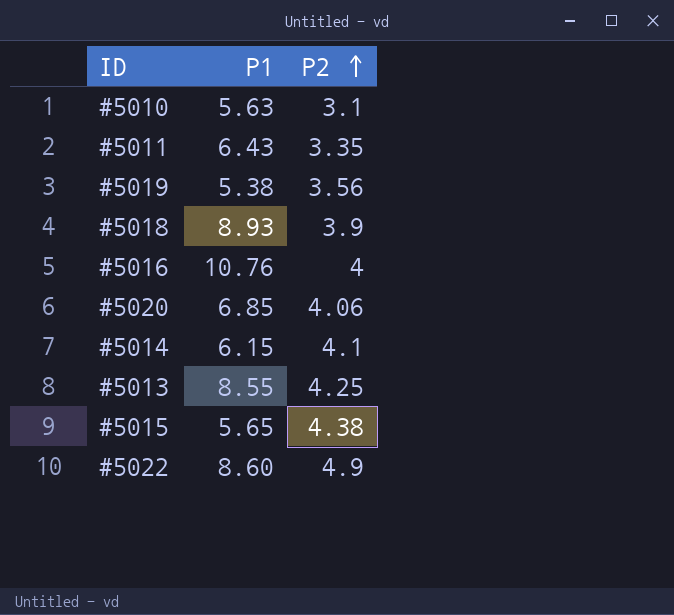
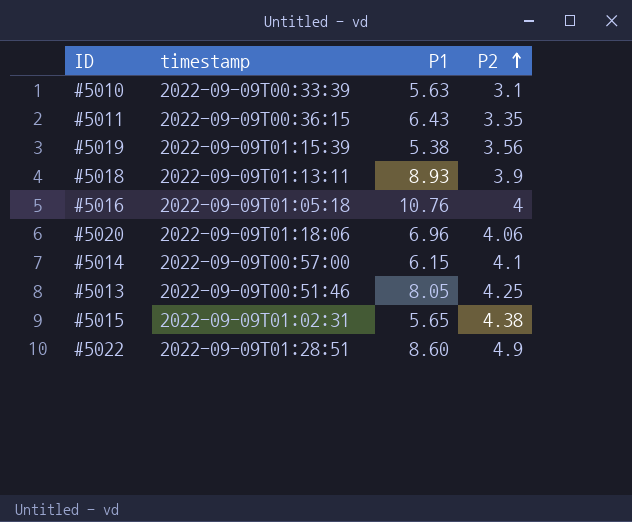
column timestamp | position: none -> 2
#5020 | P1: 6.85 -> 6.96
#5013 | P1: 8.55 -> 8.05

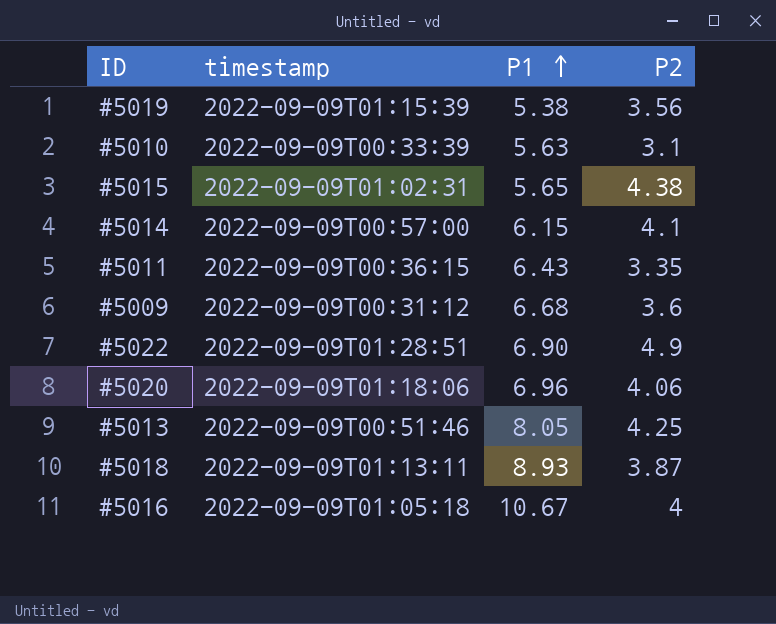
row order: P2 ascending -> P1 ascending
row #5009: none -> 2022-09-09T00:31:12 | 6.68 | 3.6
#5022 | P1: 8.60 -> 6.90
#5018 | P2: 3.9 -> 3.87
#5016 | P1: 10.76 -> 10.67

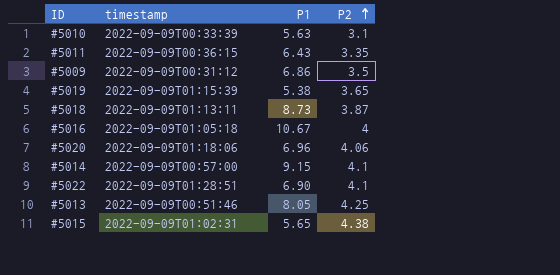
row order: P1 ascending -> P2 ascending
#5009 | P1: 6.68 -> 6.86
#5009 | P2: 3.6 -> 3.5
#5019 | P2: 3.56 -> 3.65
#5018 | P1: 8.93 -> 8.73
#5014 | P1: 6.15 -> 9.15
#5022 | P2: 4.9 -> 4.1

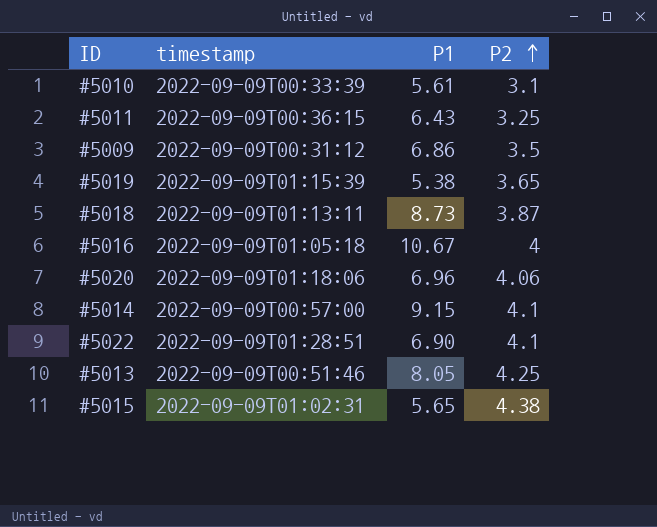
#5010 | P1: 5.63 -> 5.61
#5011 | P2: 3.35 -> 3.25

